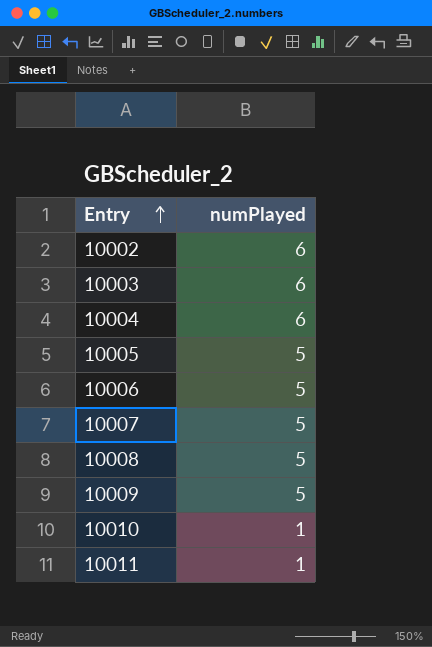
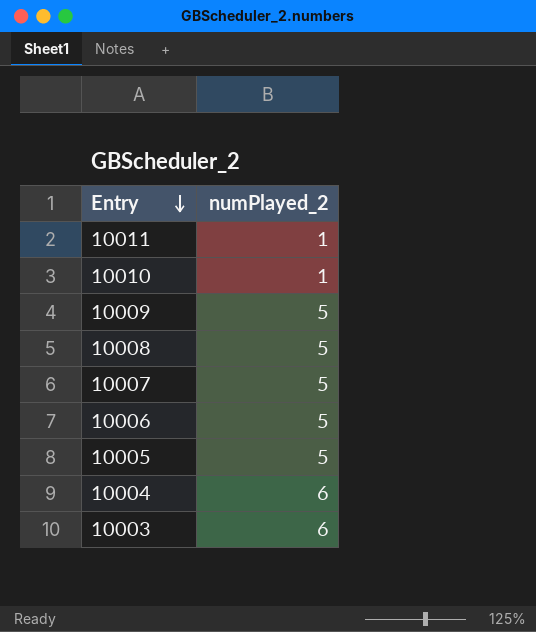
row order: Entry ascending -> Entry descending
column name: numPlayed -> numPlayed_2
row 10002: 6 -> none

